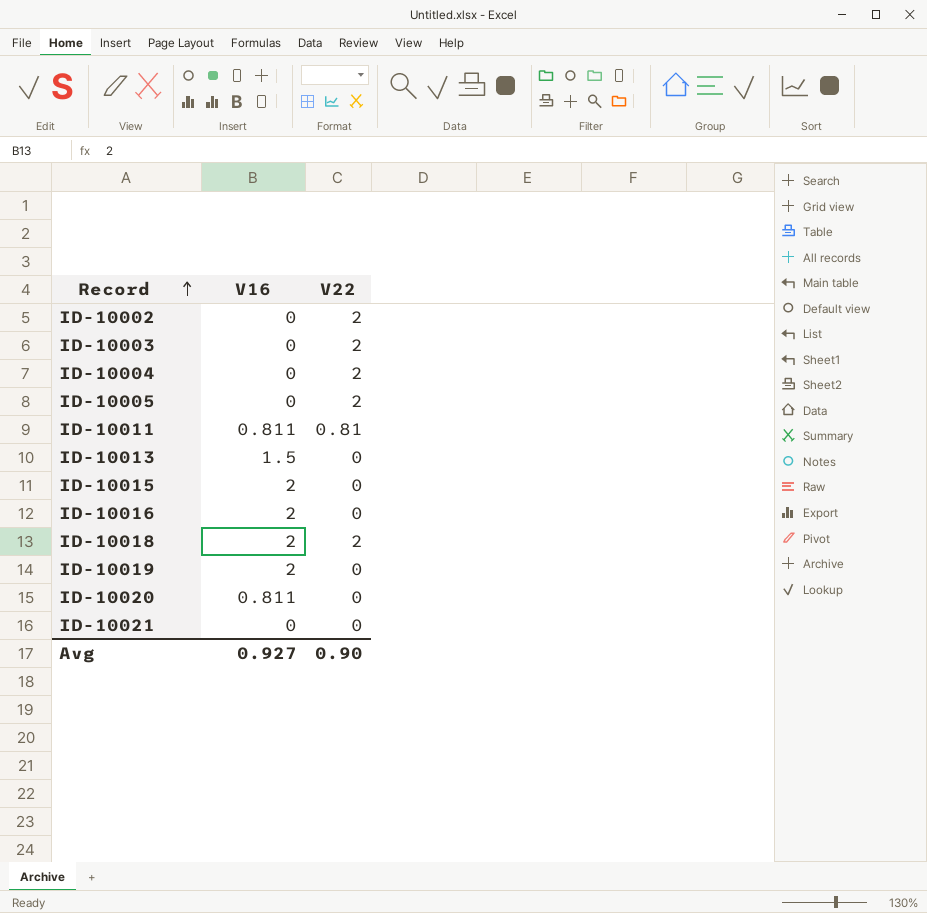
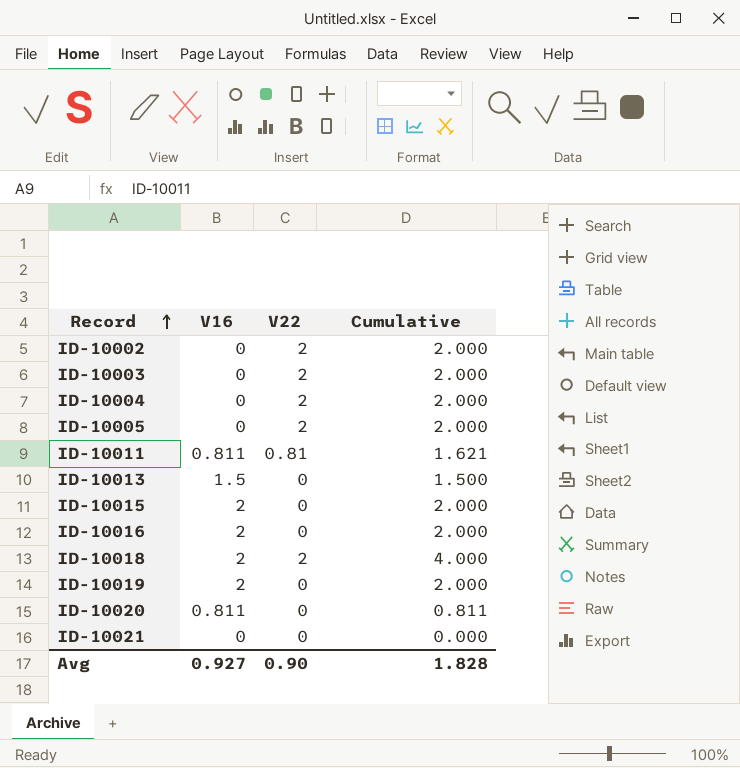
column Cumulative | formula: none -> [V16] + [V22]

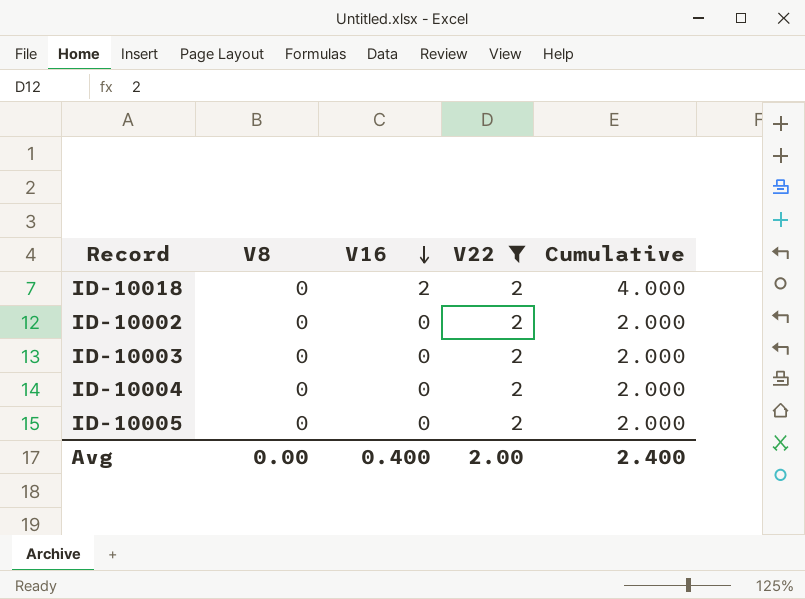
filter: none -> V22 = 2
row order: Record ascending -> V16 descending
column V8 | position: none -> 2
Avg | V16: 0.927 -> 0.400
Avg | V22: 0.90 -> 2.00
Avg | Cumulative: 1.828 -> 2.400

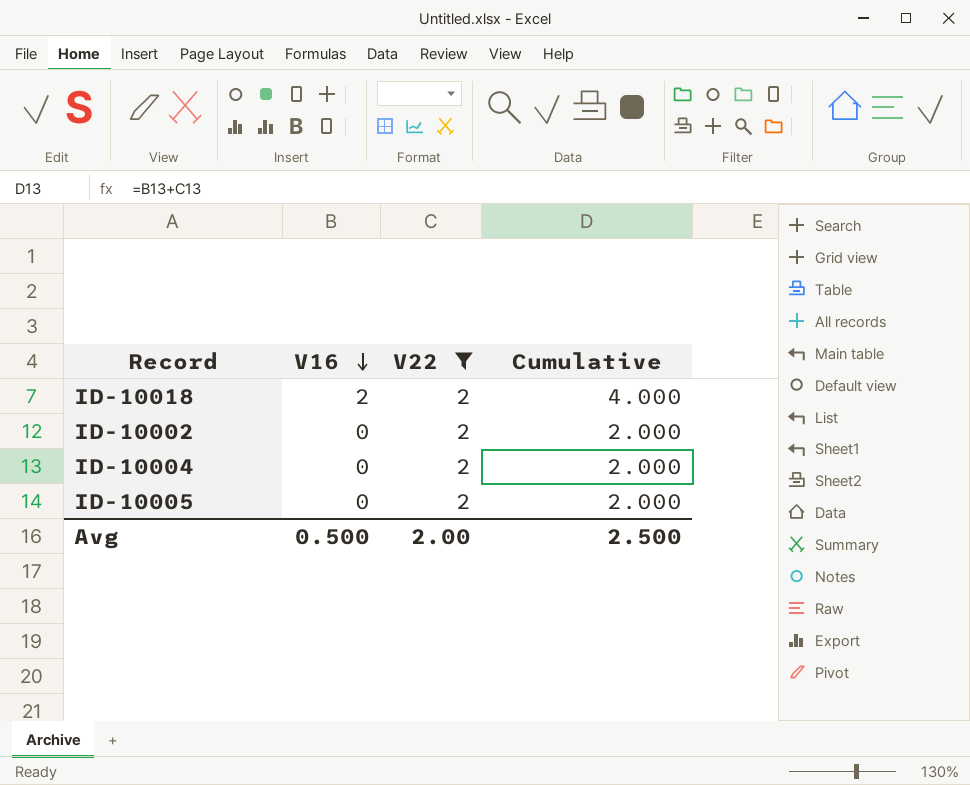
column V8 | position: 2 -> none
row ID-10003: 0 | 0 | 2 | 2.000 -> none
Avg | V16: 0.400 -> 0.500
Avg | Cumulative: 2.400 -> 2.500

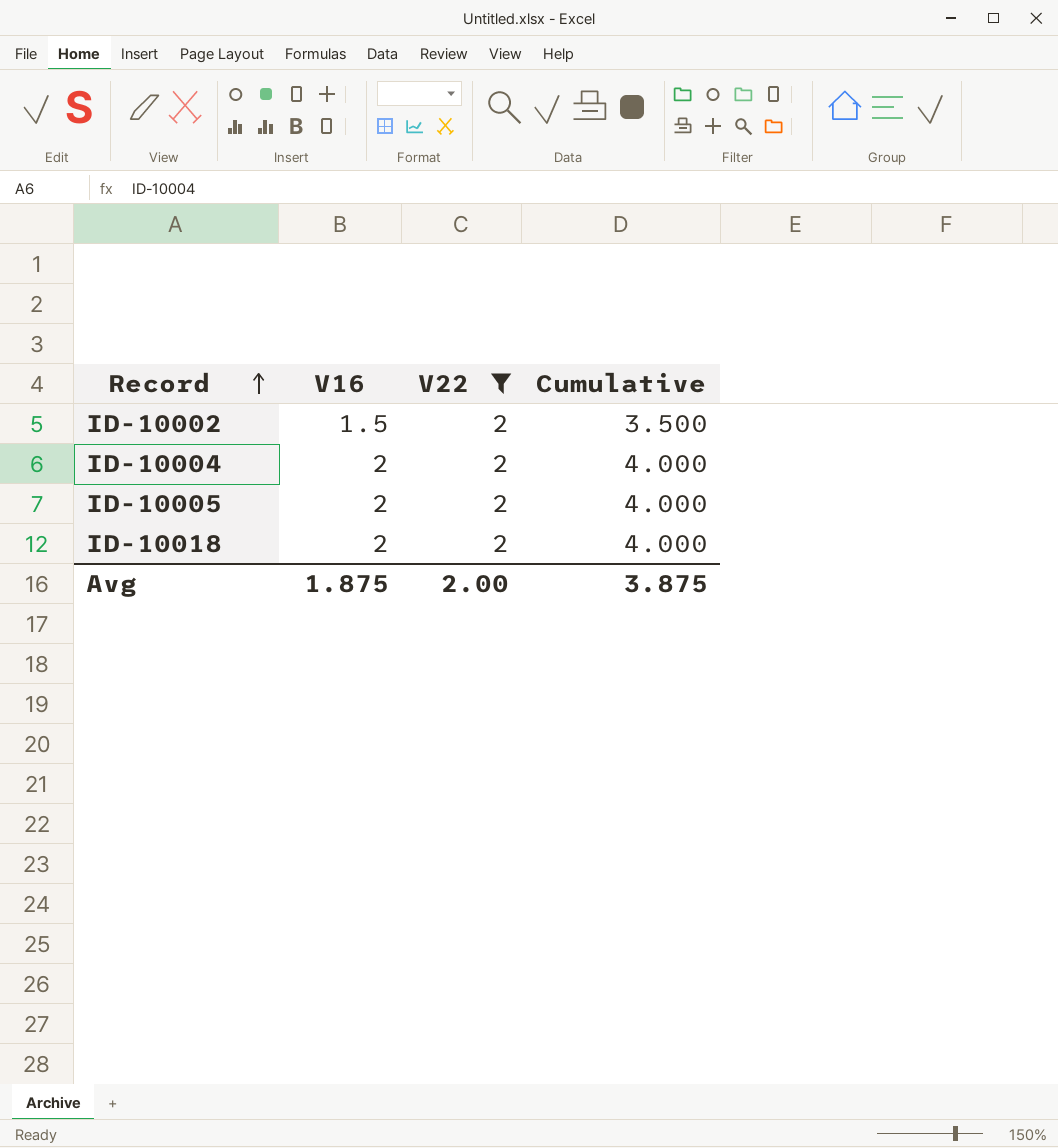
row order: V16 descending -> Record ascending
ID-10002 | V16: 0 -> 1.5
ID-10002 | Cumulative: 2.000 -> 3.500
ID-10004 | V16: 0 -> 2
ID-10004 | Cumulative: 2.000 -> 4.000
ID-10005 | V16: 0 -> 2
ID-10005 | Cumulative: 2.000 -> 4.000
Avg | V16: 0.500 -> 1.875
Avg | Cumulative: 2.500 -> 3.875

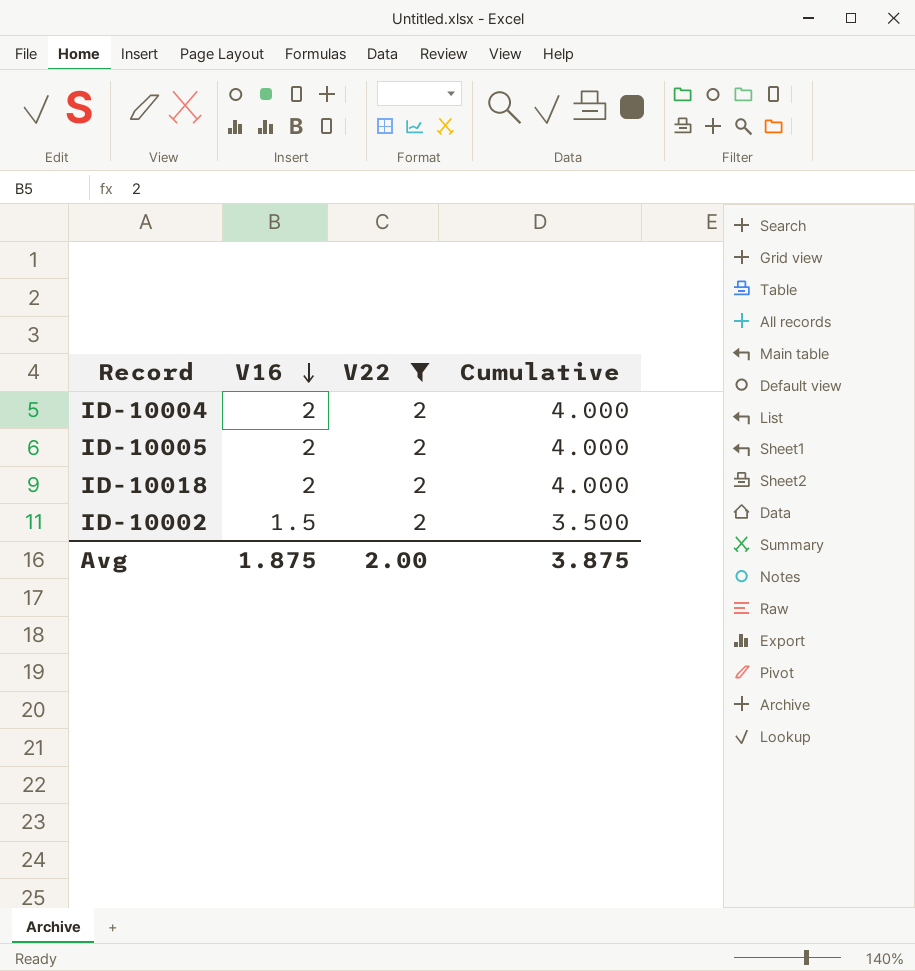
row order: Record ascending -> V16 descending

